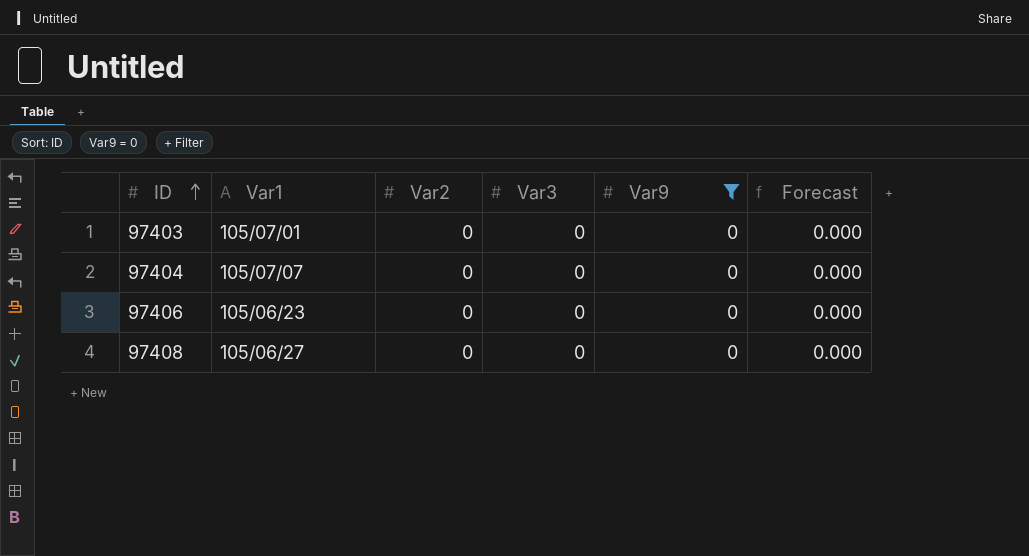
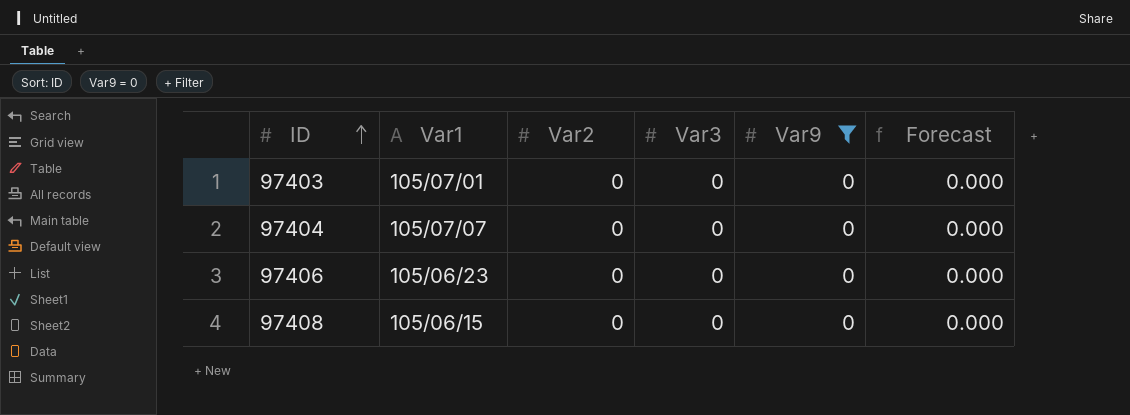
97408 | Var1: 105/06/27 -> 105/06/15

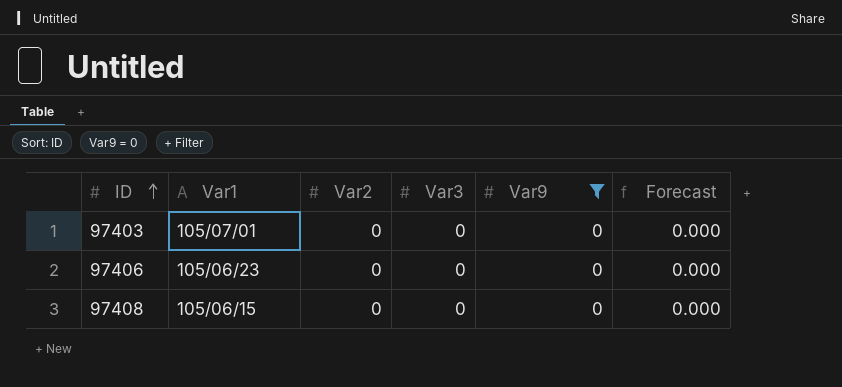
row 97404: 105/07/07 | 0 | 0 | 0 | 0.000 -> none

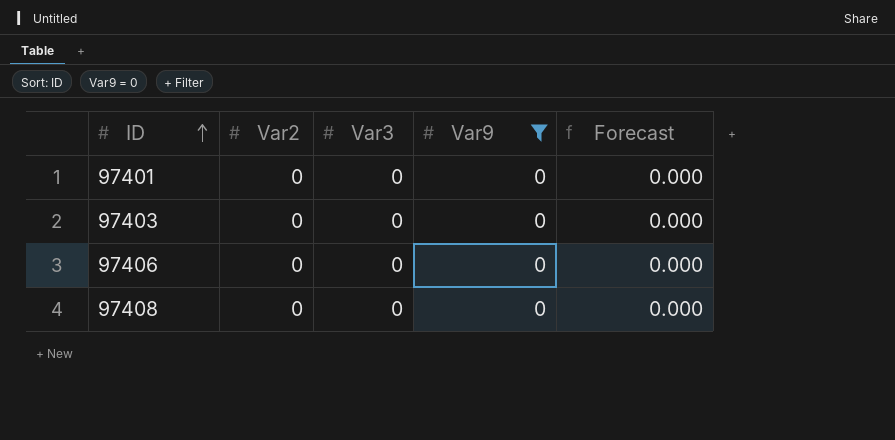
column Var1 | position: 2 -> none
row 97401: none -> 0 | 0 | 0 | 0.000

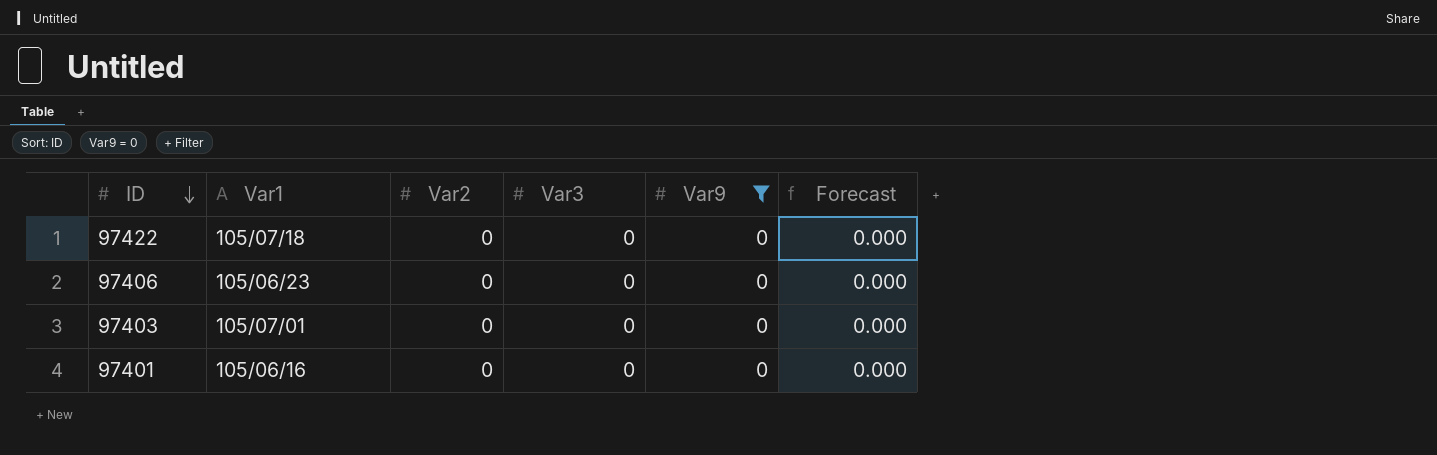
row order: ID ascending -> ID descending
column Var1 | position: none -> 2
row 97408: 0 | 0 | 0 | 0.000 -> none
row 97422: none -> 105/07/18 | 0 | 0 | 0 | 0.000

